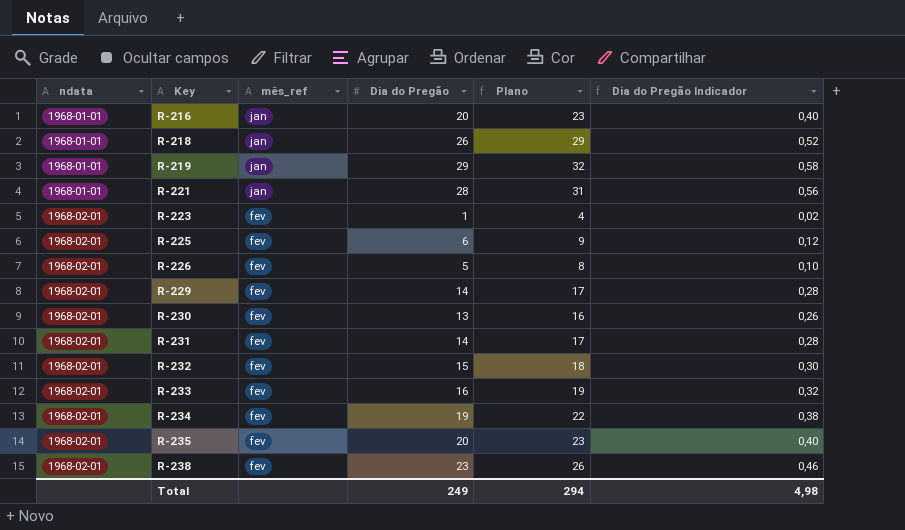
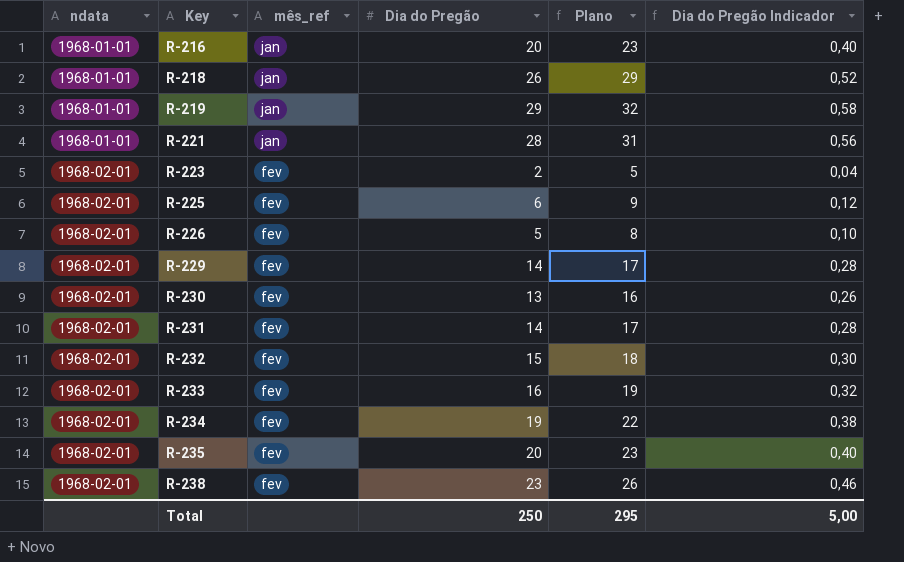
R-223 | Dia do Pregão: 1 -> 2
R-223 | Plano: 4 -> 5
R-223 | Dia do Pregão Indicador: 0,02 -> 0,04
Total | Dia do Pregão: 249 -> 250
Total | Plano: 294 -> 295
Total | Dia do Pregão Indicador: 4,98 -> 5,00

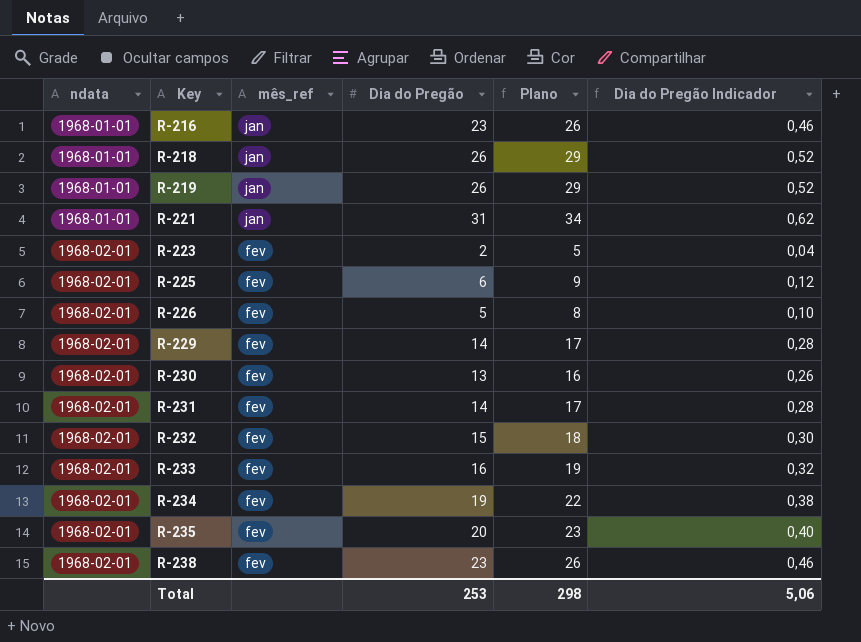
R-216 | Dia do Pregão: 20 -> 23
R-216 | Plano: 23 -> 26
R-216 | Dia do Pregão Indicador: 0,40 -> 0,46
R-219 | Dia do Pregão: 29 -> 26
R-219 | Plano: 32 -> 29
R-219 | Dia do Pregão Indicador: 0,58 -> 0,52
R-221 | Dia do Pregão: 28 -> 31
R-221 | Plano: 31 -> 34
R-221 | Dia do Pregão Indicador: 0,56 -> 0,62
Total | Dia do Pregão: 250 -> 253
Total | Plano: 295 -> 298
Total | Dia do Pregão Indicador: 5,00 -> 5,06

